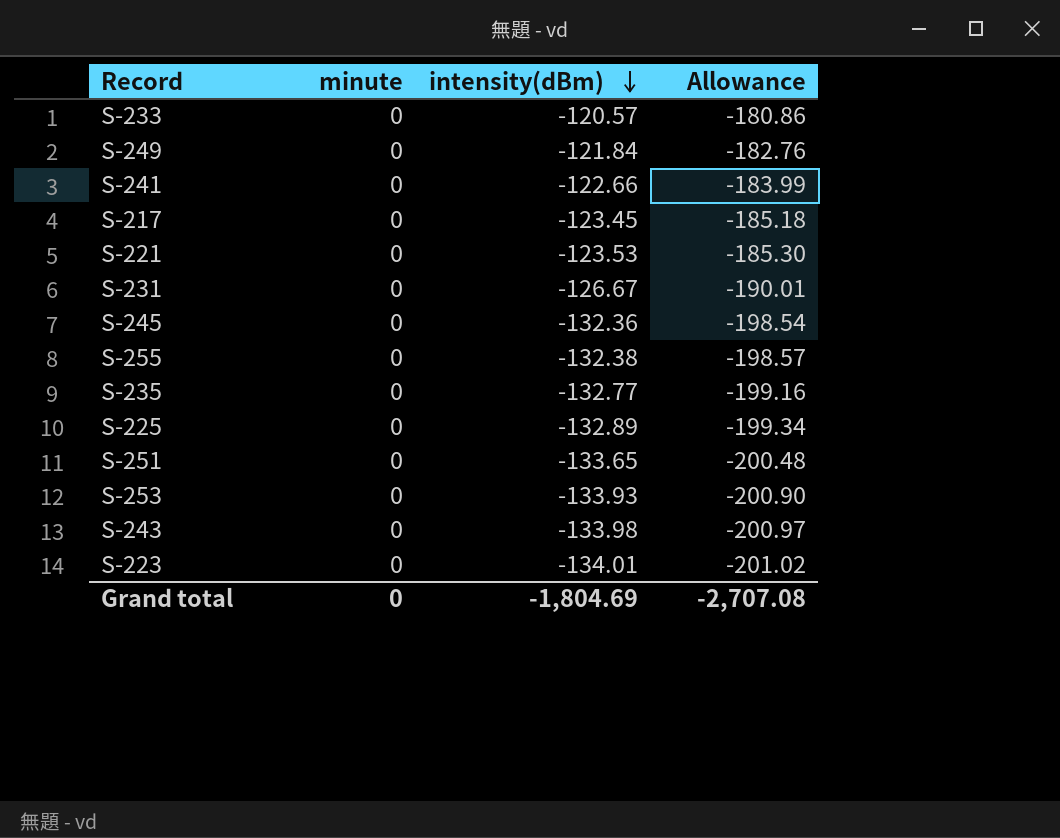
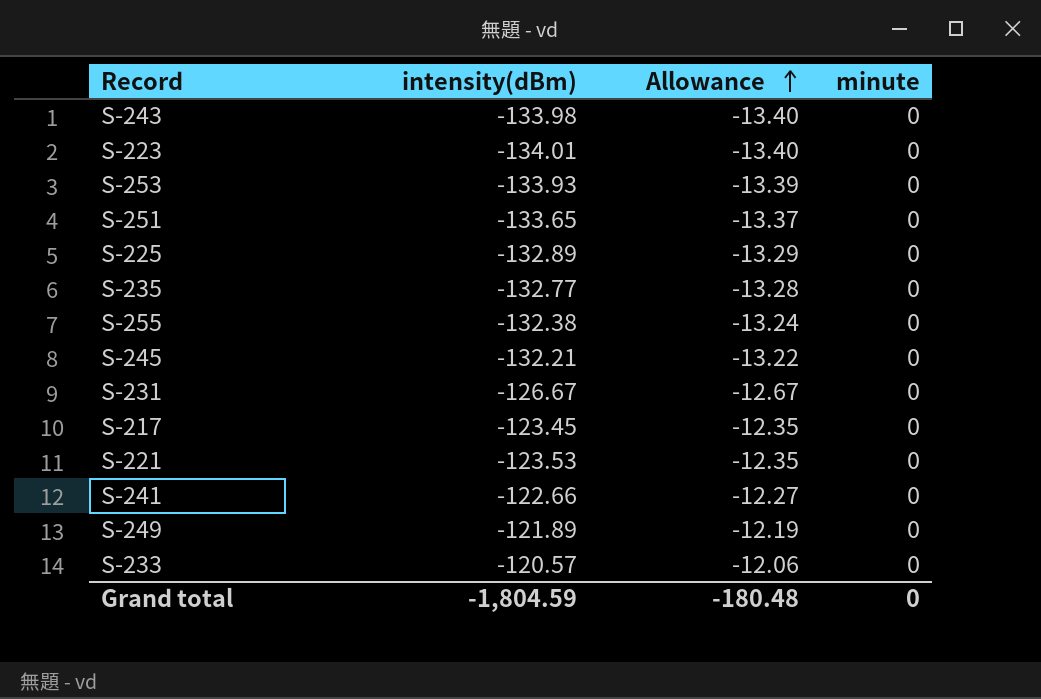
row order: intensity(dBm) descending -> Allowance ascending
column Allowance | formula: [intensity(dBm)] * 1.5 -> [intensity(dBm)] * 0.1
column minute | position: 2 -> 4
S-245 | intensity(dBm): -132.36 -> -132.21
S-249 | intensity(dBm): -121.84 -> -121.89
Grand total | intensity(dBm): -1,804.69 -> -1,804.59
Grand total | Allowance: -2,707.08 -> -180.48

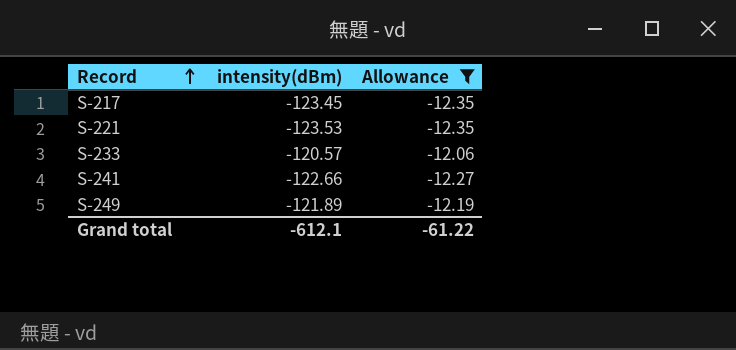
filter: none -> Allowance >= -12.35
row order: Allowance ascending -> Record ascending
column minute | position: 4 -> none
Grand total | intensity(dBm): -1,804.59 -> -612.1
Grand total | Allowance: -180.48 -> -61.22

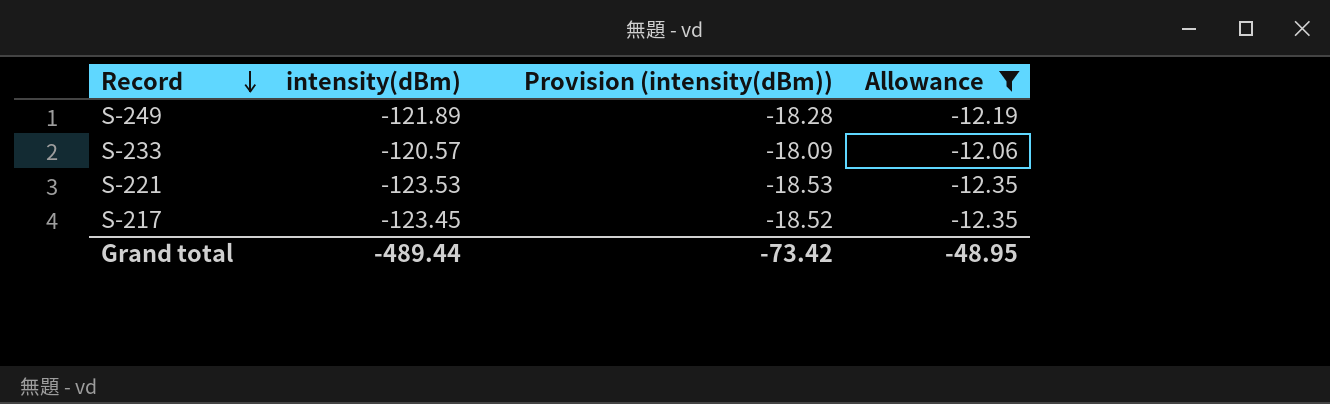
row order: Record ascending -> Record descending
column Provision (intensity(dBm)) | formula: none -> [intensity(dBm)] * 0.15
row S-241: -122.66 | -12.27 -> none
Grand total | intensity(dBm): -612.1 -> -489.44
Grand total | Allowance: -61.22 -> -48.95

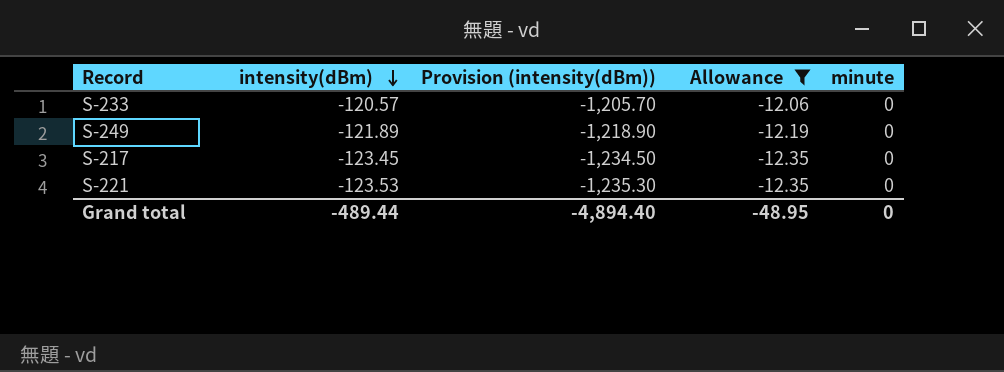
row order: Record descending -> intensity(dBm) descending
column Provision (intensity(dBm)) | formula: [intensity(dBm)] * 0.15 -> [intensity(dBm)] * 10
column minute | position: none -> 5
Grand total | Provision (intensity(dBm)): -73.42 -> -4,894.40

